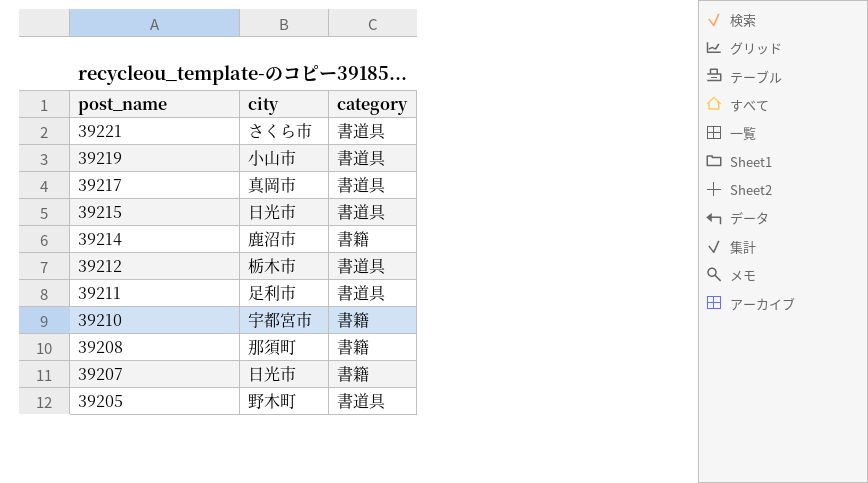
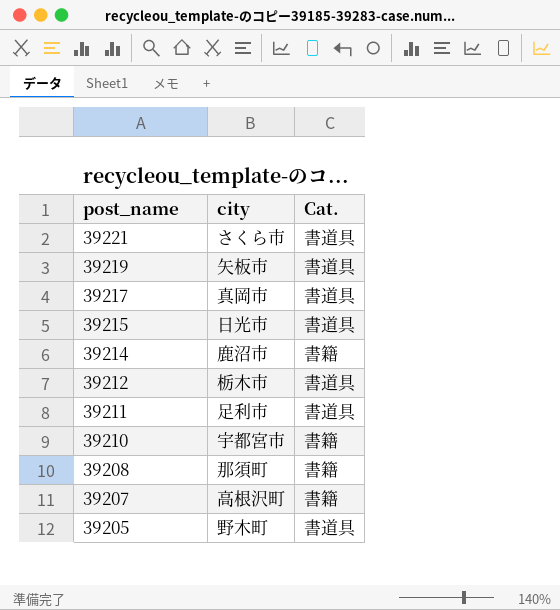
column name: category -> Cat.
39219 | city: 小山市 -> 矢板市
39207 | city: 日光市 -> 高根沢町

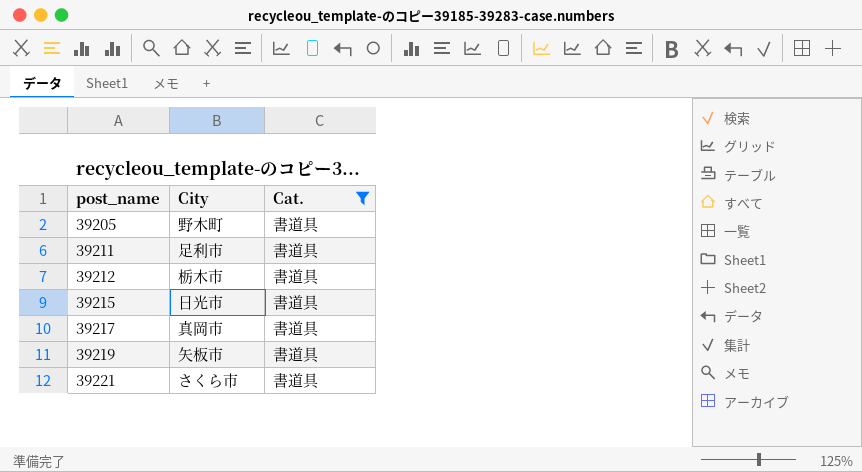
filter: none -> Cat. = 書道具
row order: post_name descending -> post_name ascending
column name: city -> City

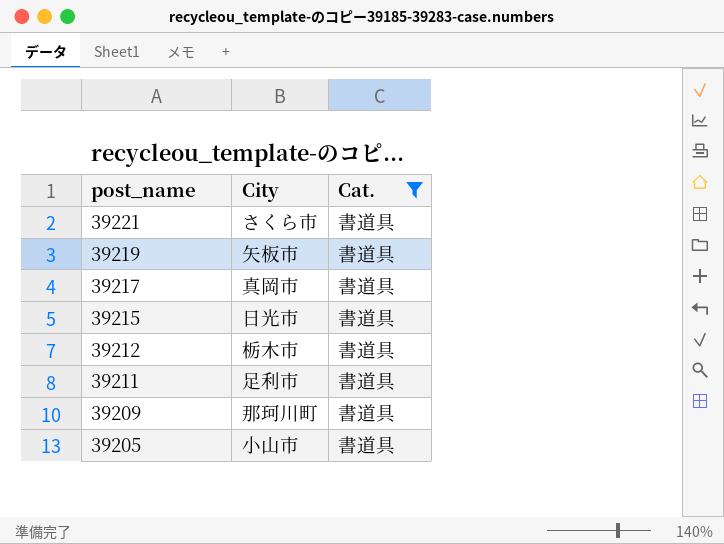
row order: post_name ascending -> post_name descending
row 39209: none -> 那珂川町 | 書道具
39205 | City: 野木町 -> 小山市

